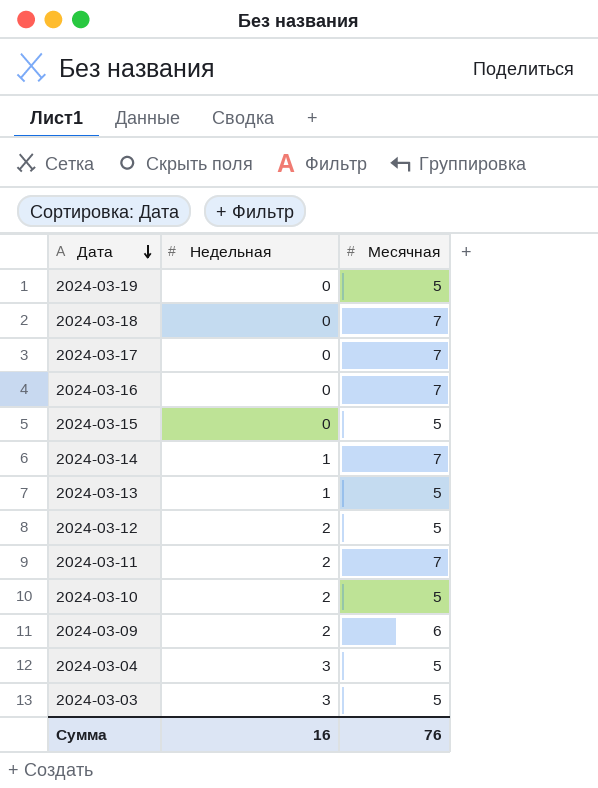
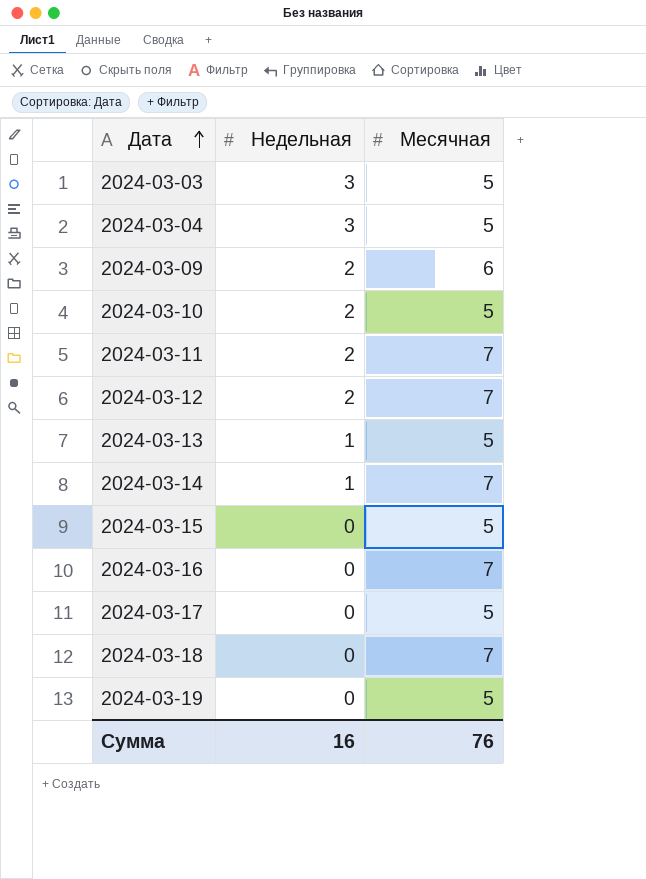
row order: Дата descending -> Дата ascending
2024-03-12 | Месячная: 5 -> 7
2024-03-17 | Месячная: 7 -> 5

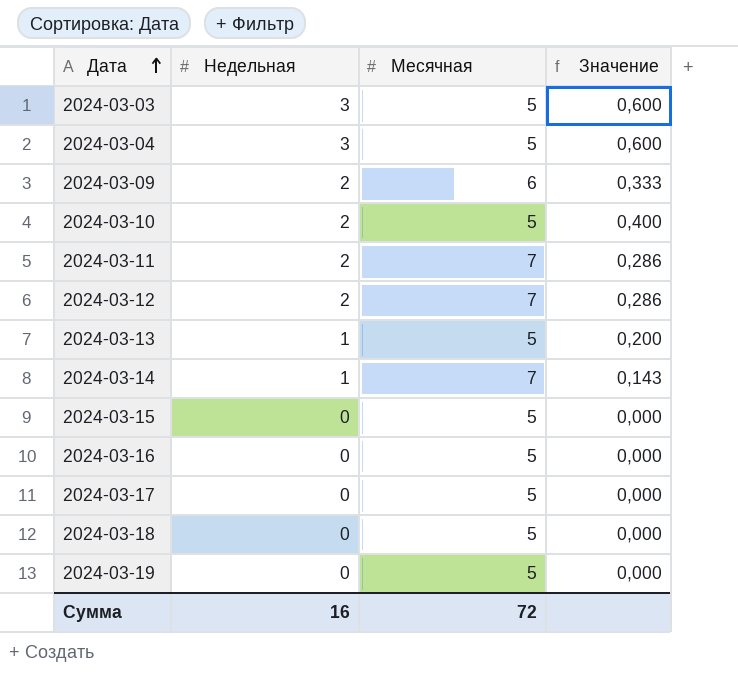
column Значение | formula: none -> [Недельная] / [Месячная]
2024-03-16 | Месячная: 7 -> 5
2024-03-18 | Месячная: 7 -> 5
Сумма | Месячная: 76 -> 72

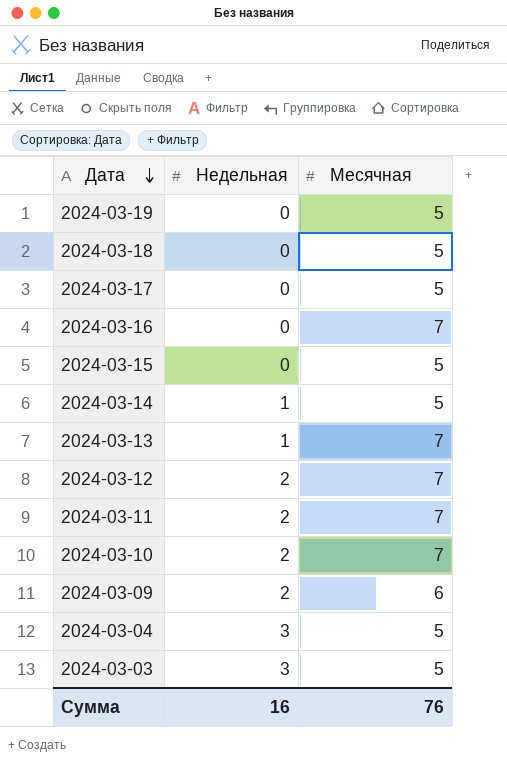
row order: Дата ascending -> Дата descending
column Значение | formula: [Недельная] / [Месячная] -> none
2024-03-16 | Месячная: 5 -> 7
2024-03-14 | Месячная: 7 -> 5
2024-03-13 | Месячная: 5 -> 7
2024-03-10 | Месячная: 5 -> 7
Сумма | Месячная: 72 -> 76

